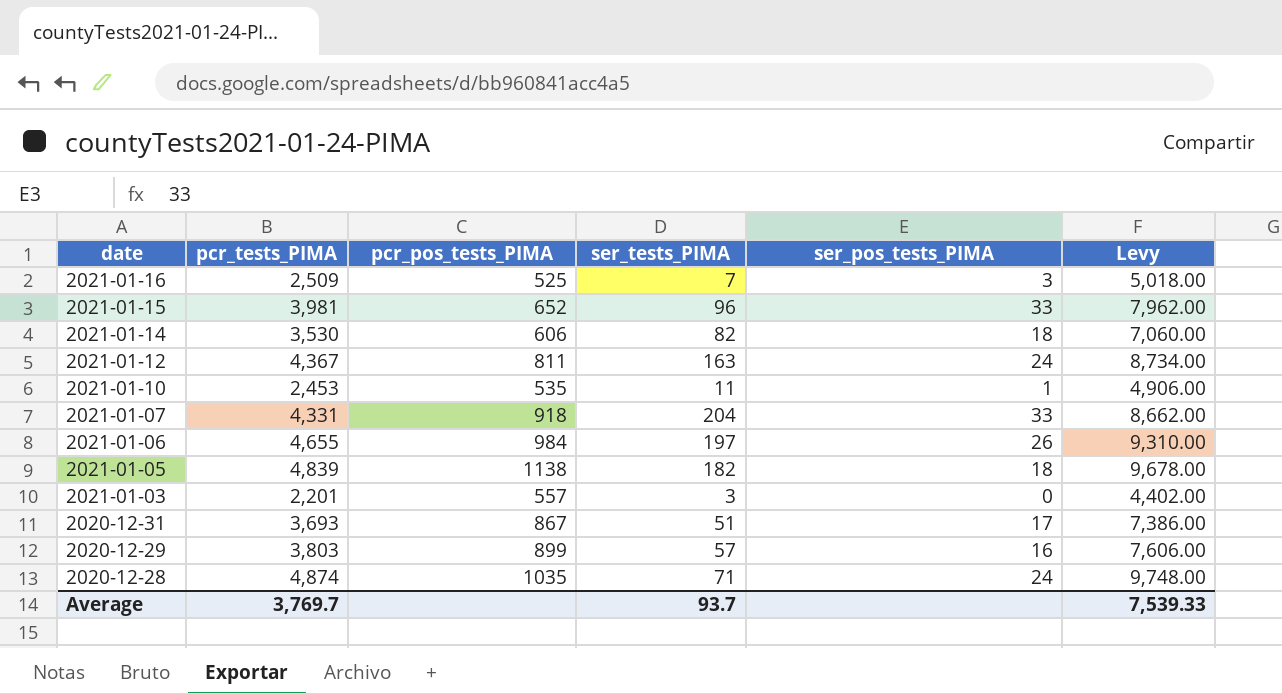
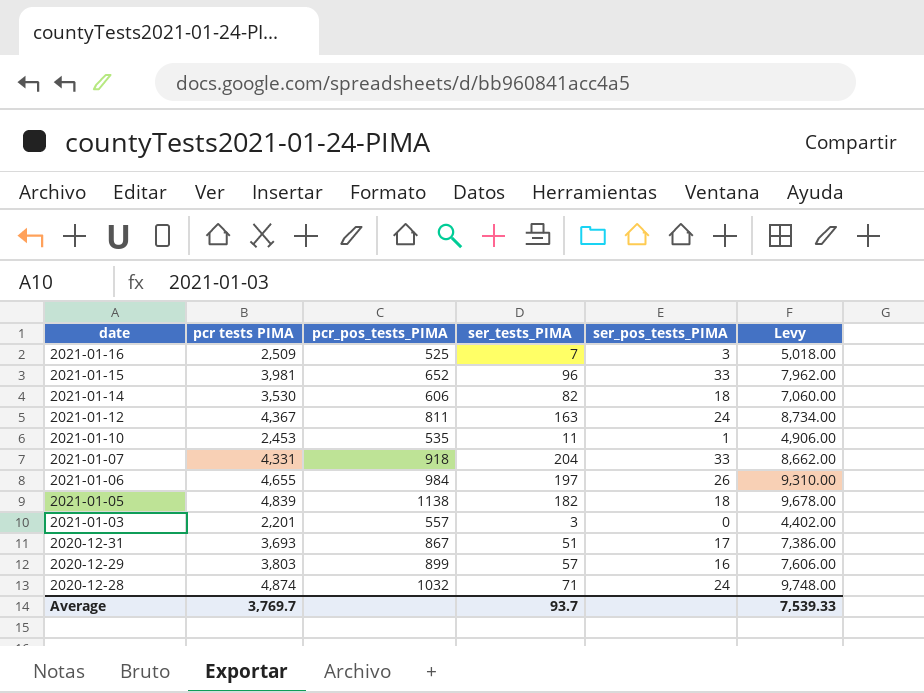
column name: pcr_tests_PIMA -> pcr tests PIMA
2020-12-28 | pcr_pos_tests_PIMA: 1035 -> 1032

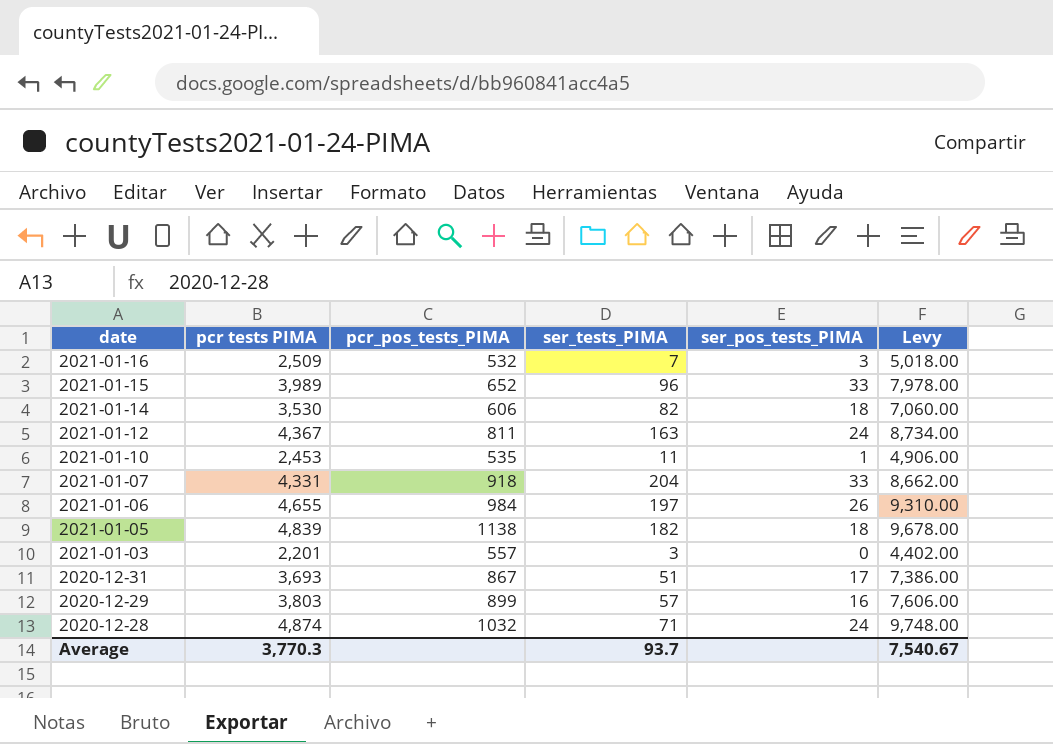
2021-01-16 | pcr_pos_tests_PIMA: 525 -> 532
2021-01-15 | pcr tests PIMA: 3,981 -> 3,989
2021-01-15 | Levy: 7,962.00 -> 7,978.00
Average | pcr tests PIMA: 3,769.7 -> 3,770.3
Average | Levy: 7,539.33 -> 7,540.67

